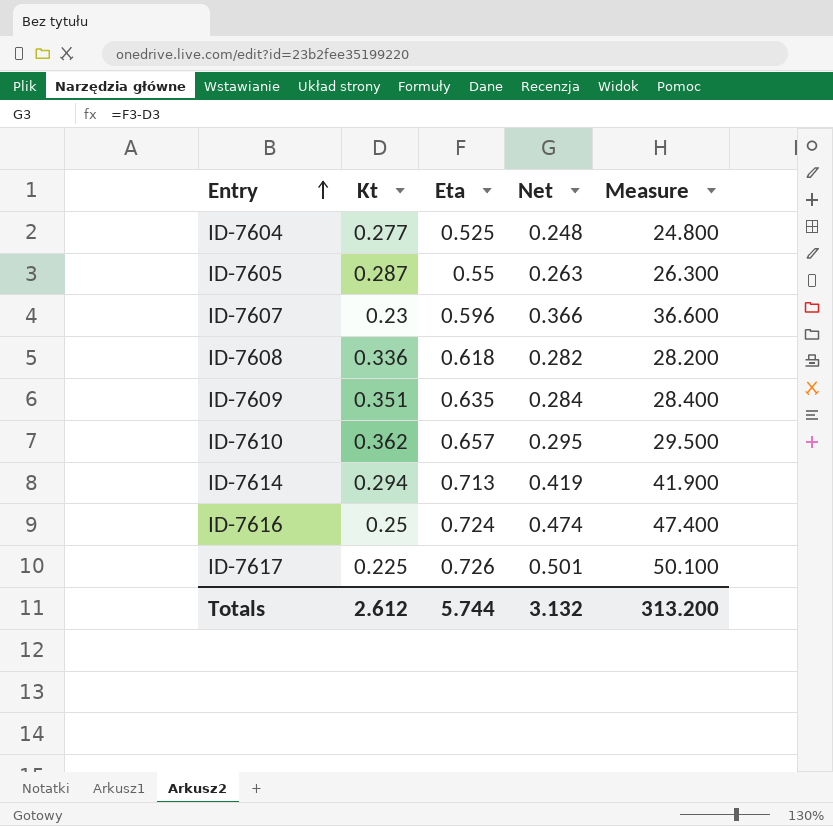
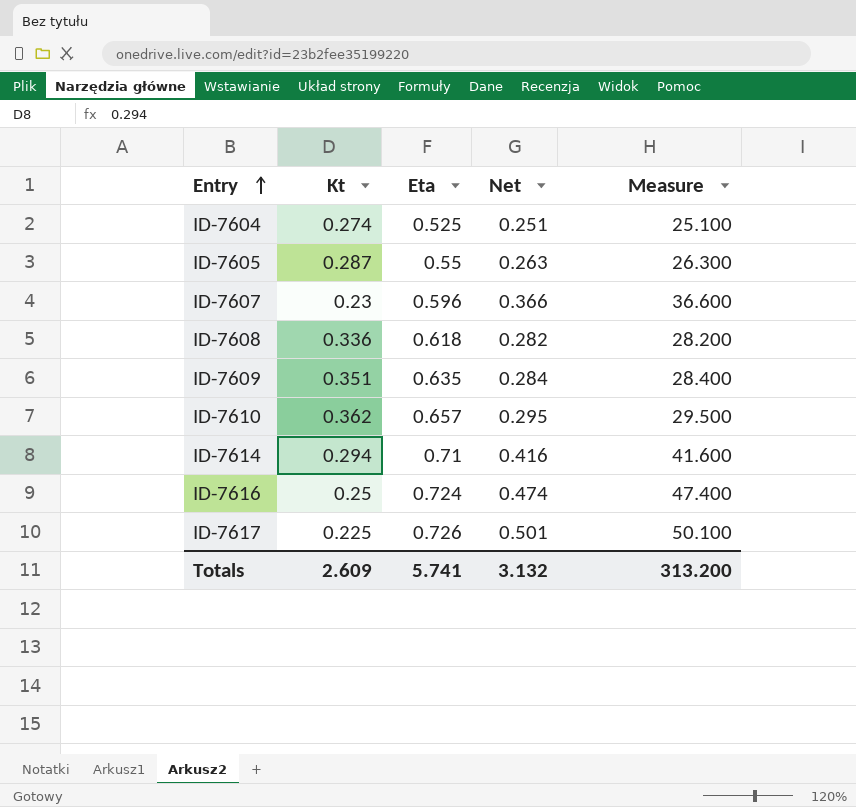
ID-7604 | Kt: 0.277 -> 0.274
ID-7604 | Net: 0.248 -> 0.251
ID-7604 | Measure: 24.800 -> 25.100
ID-7614 | Eta: 0.713 -> 0.71
ID-7614 | Net: 0.419 -> 0.416
ID-7614 | Measure: 41.900 -> 41.600
Totals | Kt: 2.612 -> 2.609
Totals | Eta: 5.744 -> 5.741

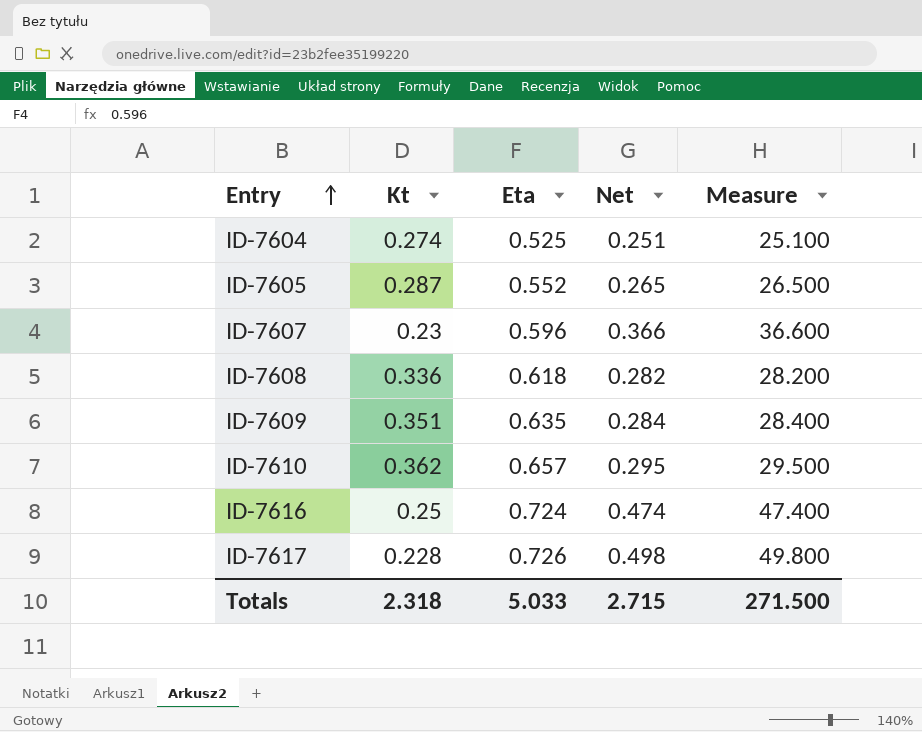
row ID-7614: 0.294 | 0.71 | 0.416 | 41.600 -> none
ID-7605 | Eta: 0.55 -> 0.552
ID-7605 | Net: 0.263 -> 0.265
ID-7605 | Measure: 26.300 -> 26.500
ID-7617 | Kt: 0.225 -> 0.228
ID-7617 | Net: 0.501 -> 0.498
ID-7617 | Measure: 50.100 -> 49.800
Totals | Kt: 2.609 -> 2.318
Totals | Eta: 5.741 -> 5.033
Totals | Net: 3.132 -> 2.715
Totals | Measure: 313.200 -> 271.500

